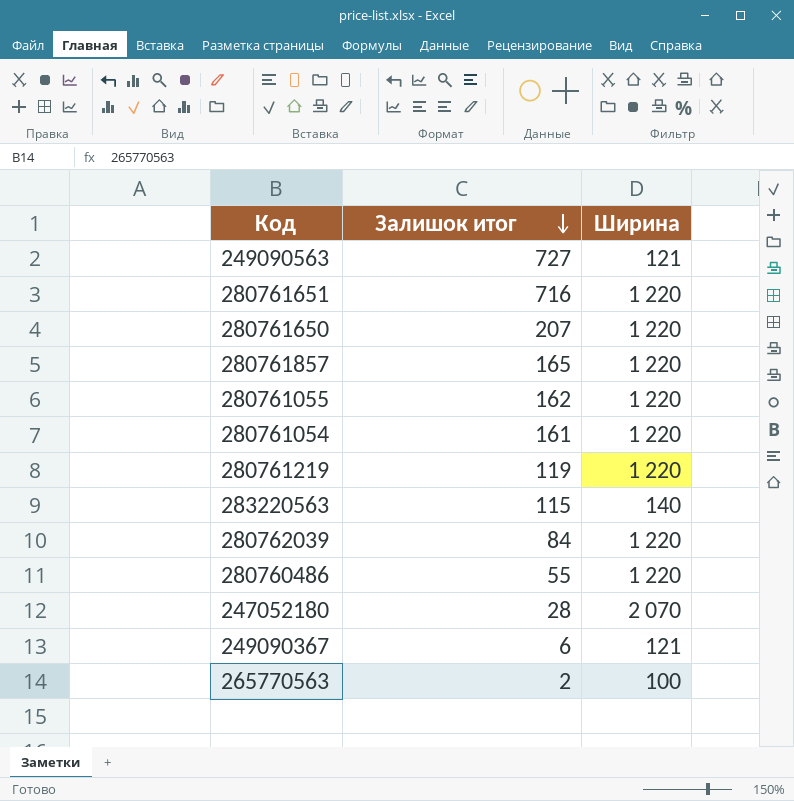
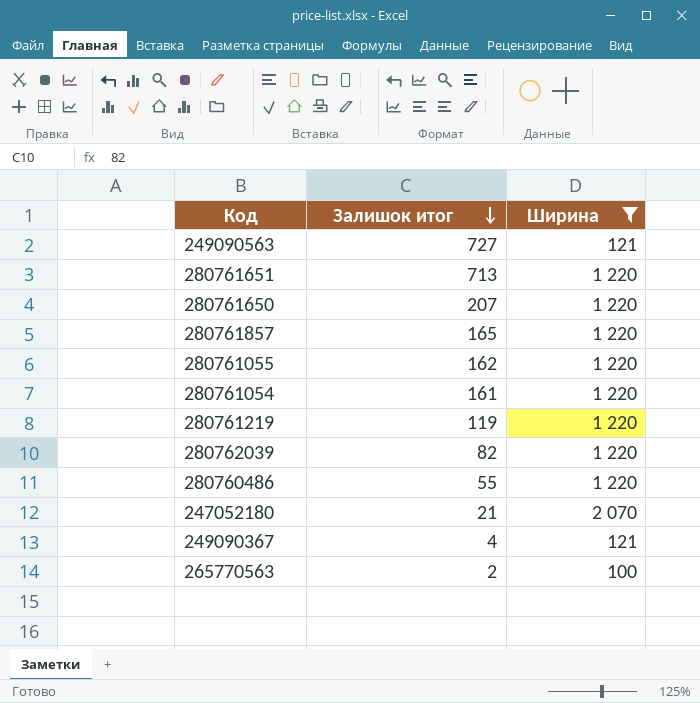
filter: none -> Ширина != 140
280761651 | Залишок итог: 716 -> 713
280762039 | Залишок итог: 84 -> 82
247052180 | Залишок итог: 28 -> 21
249090367 | Залишок итог: 6 -> 4

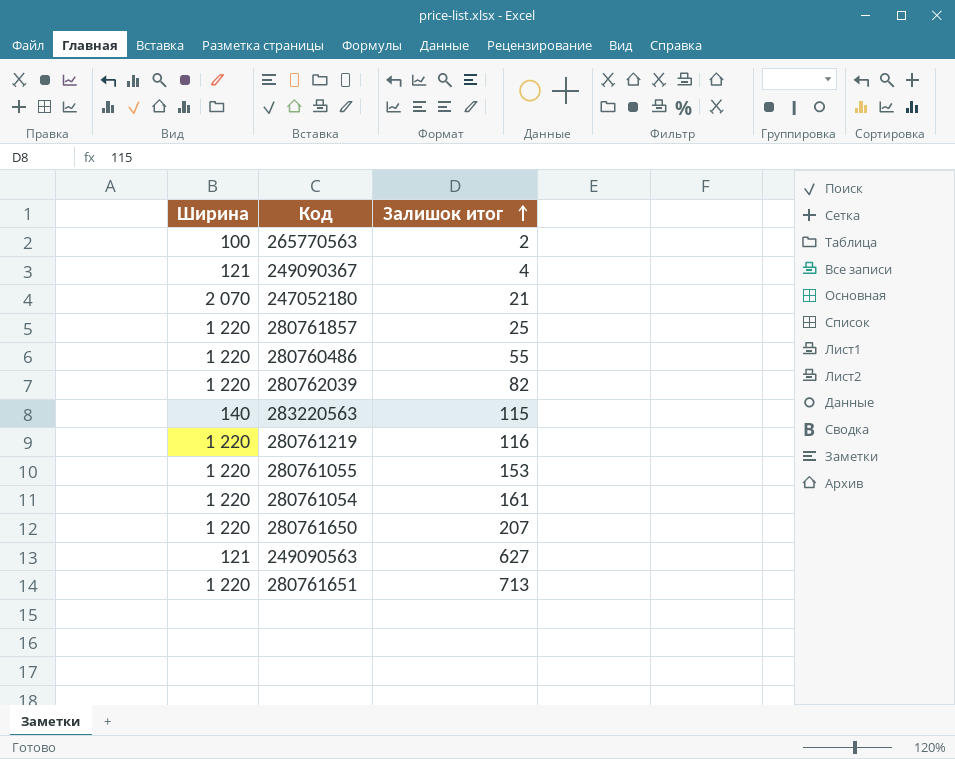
filter: Ширина != 140 -> none
row order: Залишок итог descending -> Залишок итог ascending
column Ширина | position: 3 -> 1
280761857 | Залишок итог: 165 -> 25
280761219 | Залишок итог: 119 -> 116
280761055 | Залишок итог: 162 -> 153
249090563 | Залишок итог: 727 -> 627

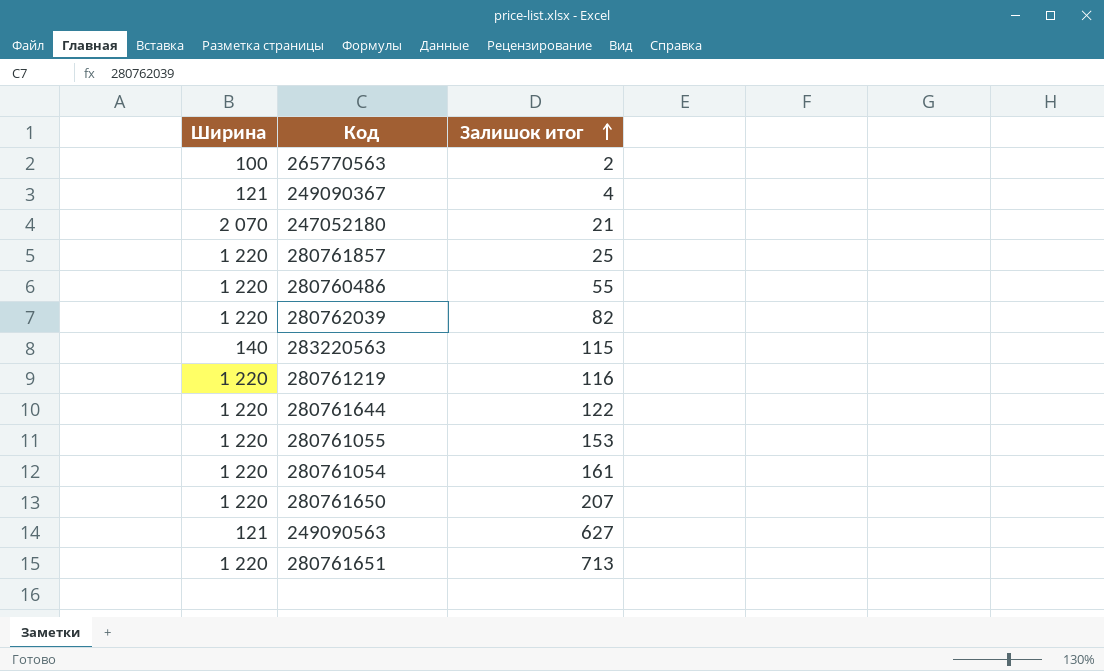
row 280761644: none -> 1 220 | 122

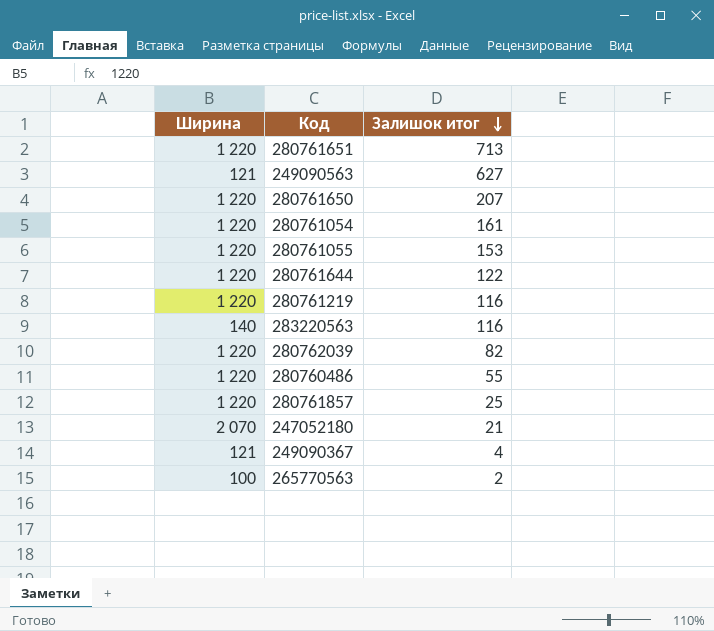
row order: Залишок итог ascending -> Залишок итог descending
283220563 | Залишок итог: 115 -> 116

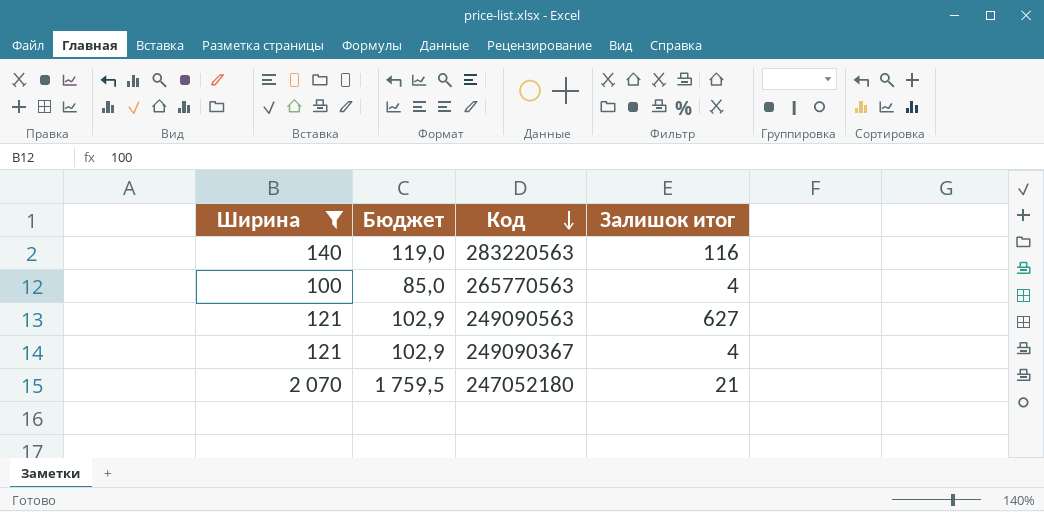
filter: none -> Ширина != 1 220
row order: Залишок итог descending -> Код descending
column Бюджет | formula: none -> [Ширина] * 0,85
265770563 | Залишок итог: 2 -> 4

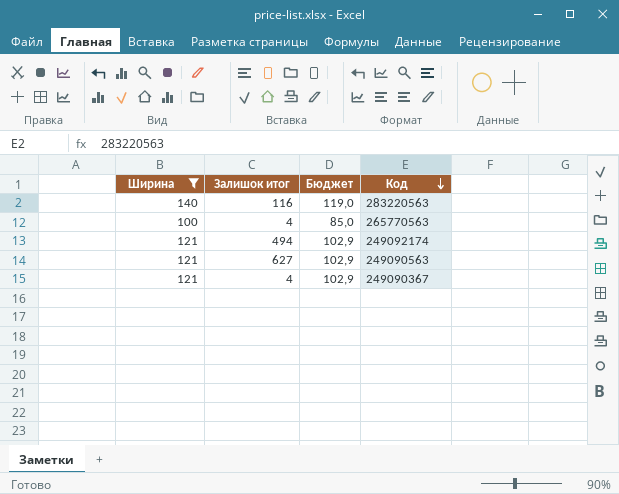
column Залишок итог | position: 4 -> 2
row 247052180: 2 070 | 1 759,5 | 21 -> none
row 249092174: none -> 121 | 494 | 102,9

